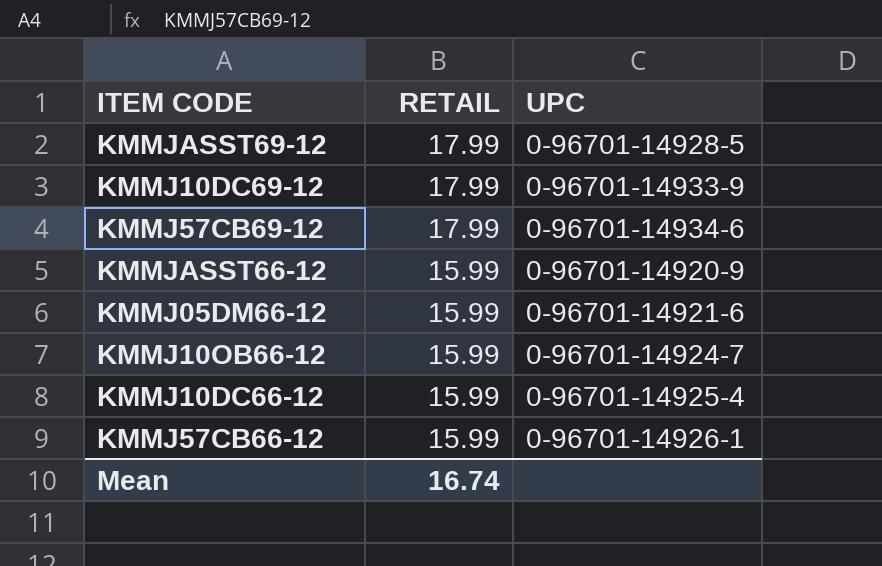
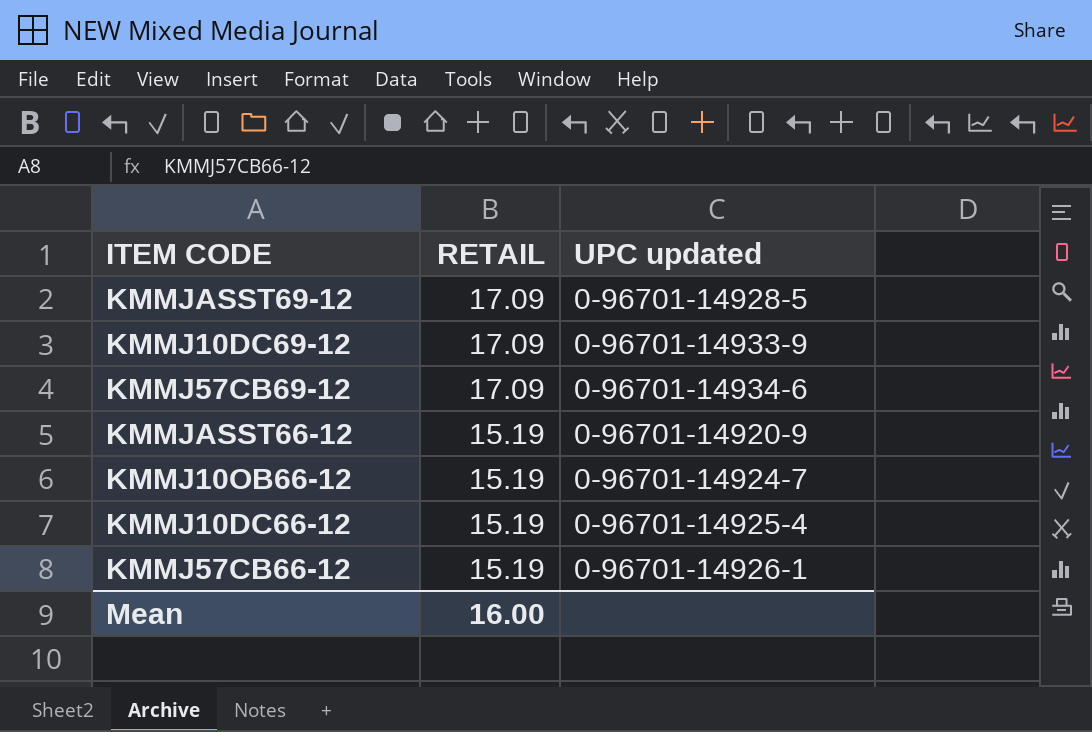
column name: UPC -> UPC updated
row KMMJ05DM66-12: 15.99 | 0-96701-14921-6 -> none
KMMJASST69-12 | RETAIL: 17.99 -> 17.09
KMMJ10DC69-12 | RETAIL: 17.99 -> 17.09
KMMJ57CB69-12 | RETAIL: 17.99 -> 17.09
KMMJASST66-12 | RETAIL: 15.99 -> 15.19
KMMJ10OB66-12 | RETAIL: 15.99 -> 15.19
KMMJ10DC66-12 | RETAIL: 15.99 -> 15.19
KMMJ57CB66-12 | RETAIL: 15.99 -> 15.19
Mean | RETAIL: 16.74 -> 16.00

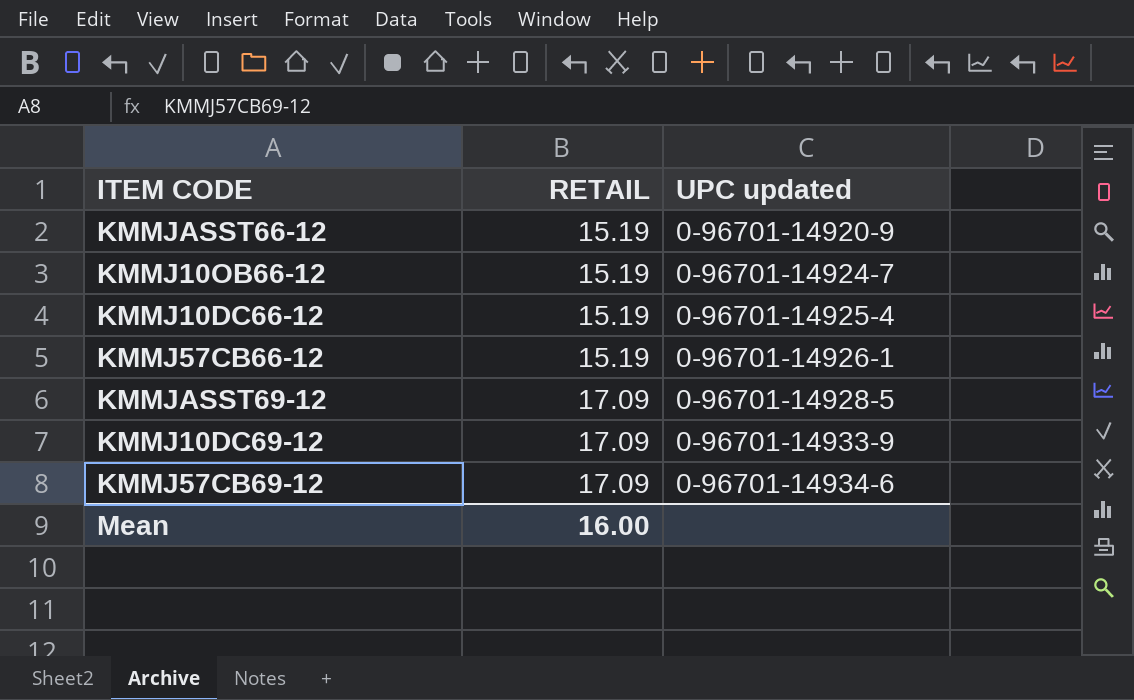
row order: RETAIL descending -> RETAIL ascending

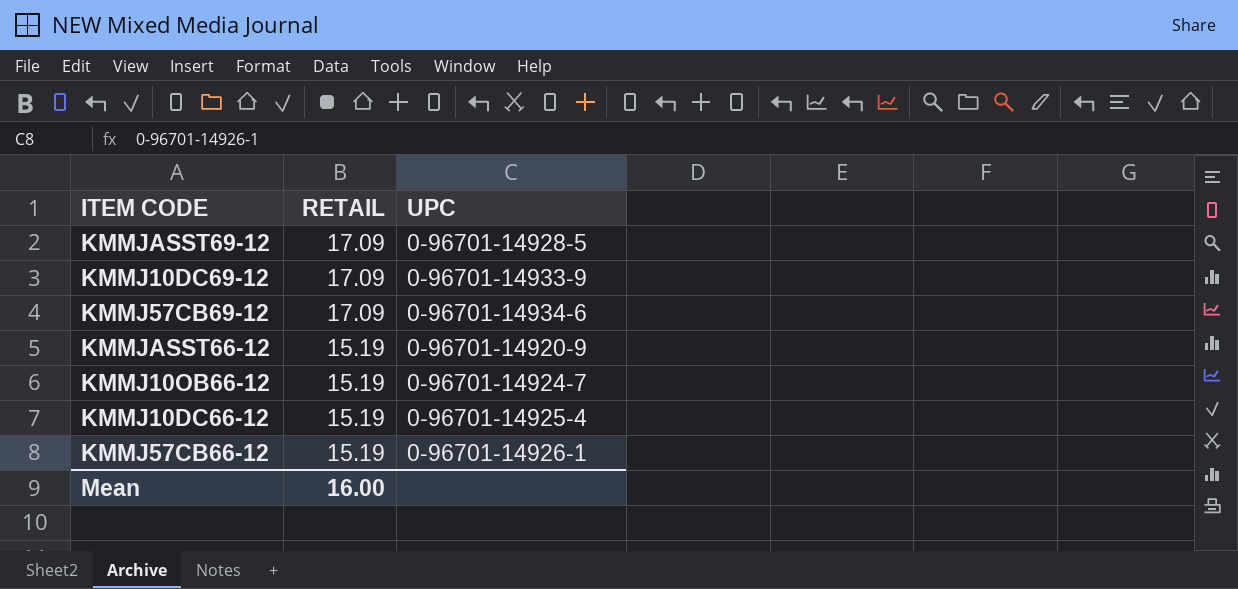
row order: RETAIL ascending -> RETAIL descending
column name: UPC updated -> UPC

